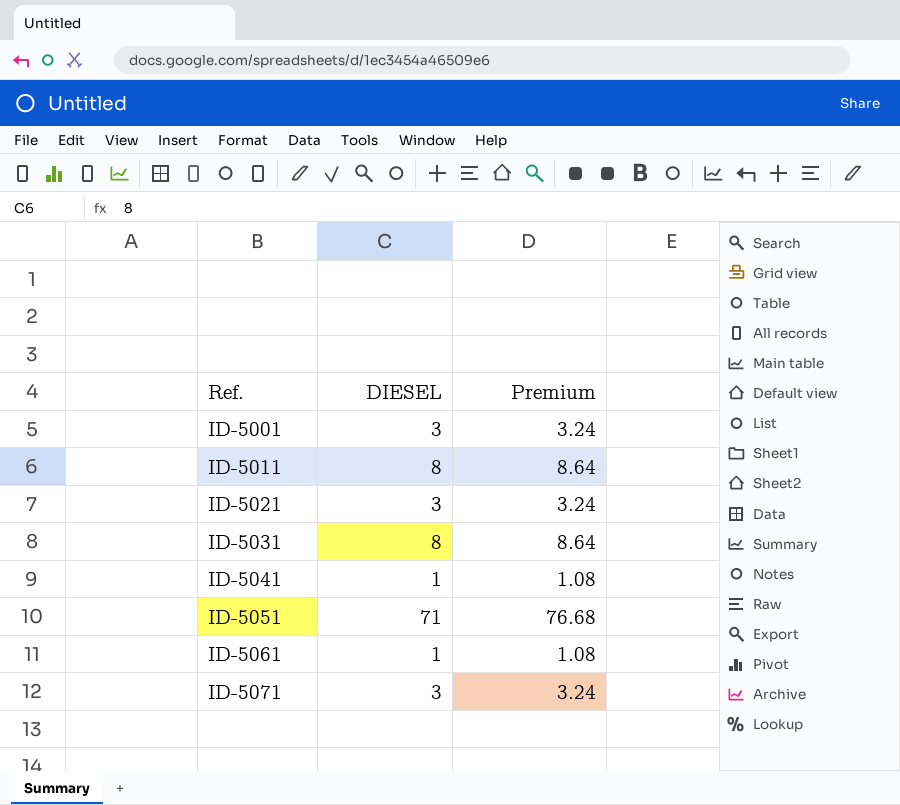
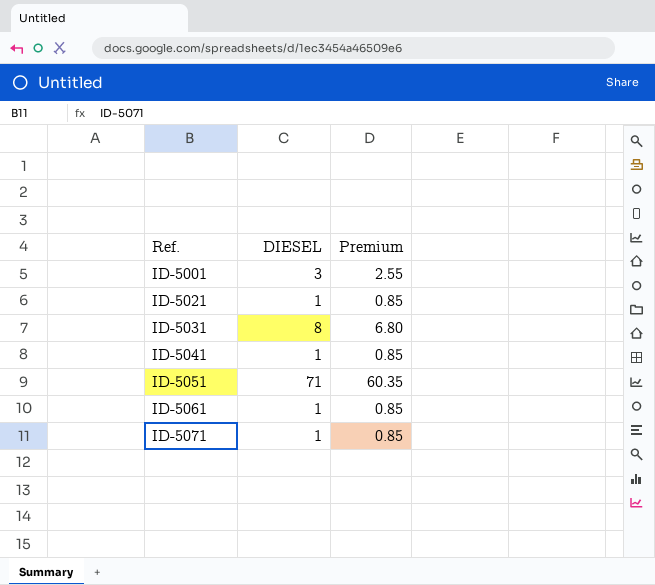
column Premium | formula: [DIESEL] * 1.08 -> [DIESEL] * 0.85
row ID-5011: 8 | 8.64 -> none
ID-5021 | DIESEL: 3 -> 1
ID-5071 | DIESEL: 3 -> 1

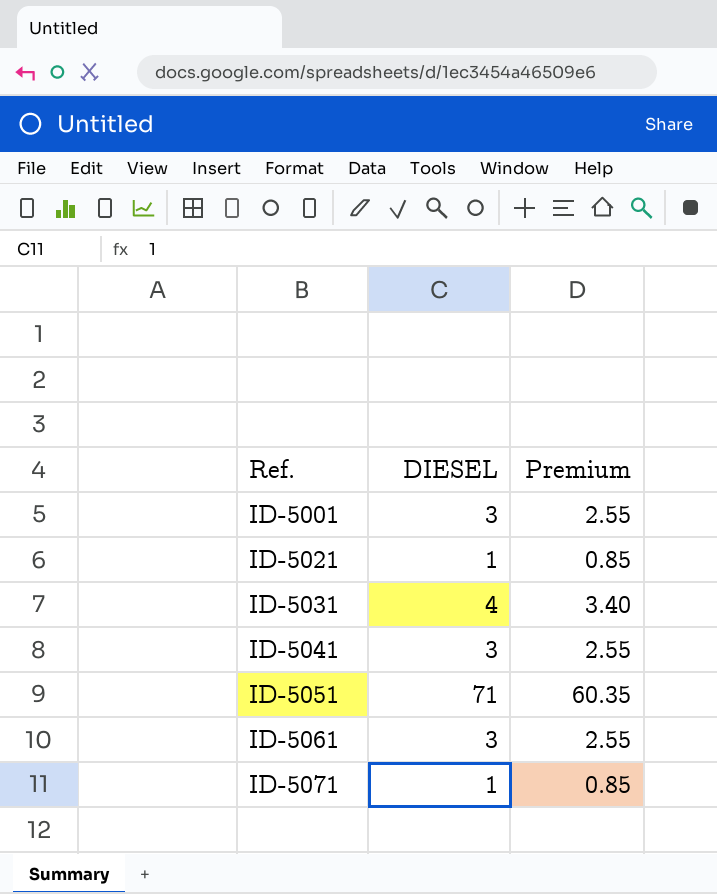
ID-5031 | DIESEL: 8 -> 4
ID-5031 | Premium: 6.80 -> 3.40
ID-5041 | DIESEL: 1 -> 3
ID-5041 | Premium: 0.85 -> 2.55
ID-5061 | DIESEL: 1 -> 3
ID-5061 | Premium: 0.85 -> 2.55

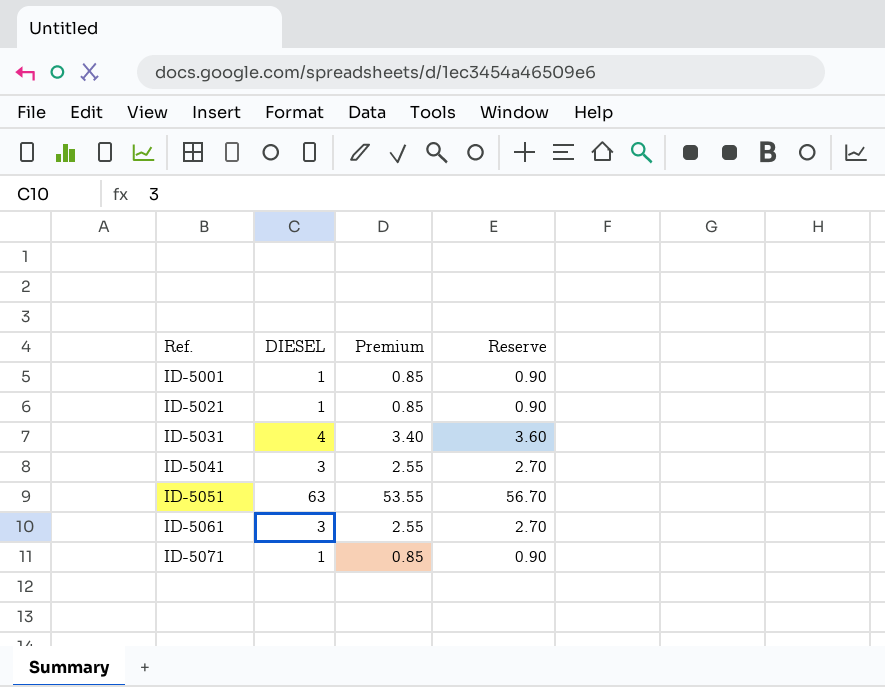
column Reserve | formula: none -> [DIESEL] * 0.9
ID-5001 | DIESEL: 3 -> 1
ID-5001 | Premium: 2.55 -> 0.85
ID-5051 | DIESEL: 71 -> 63
ID-5051 | Premium: 60.35 -> 53.55

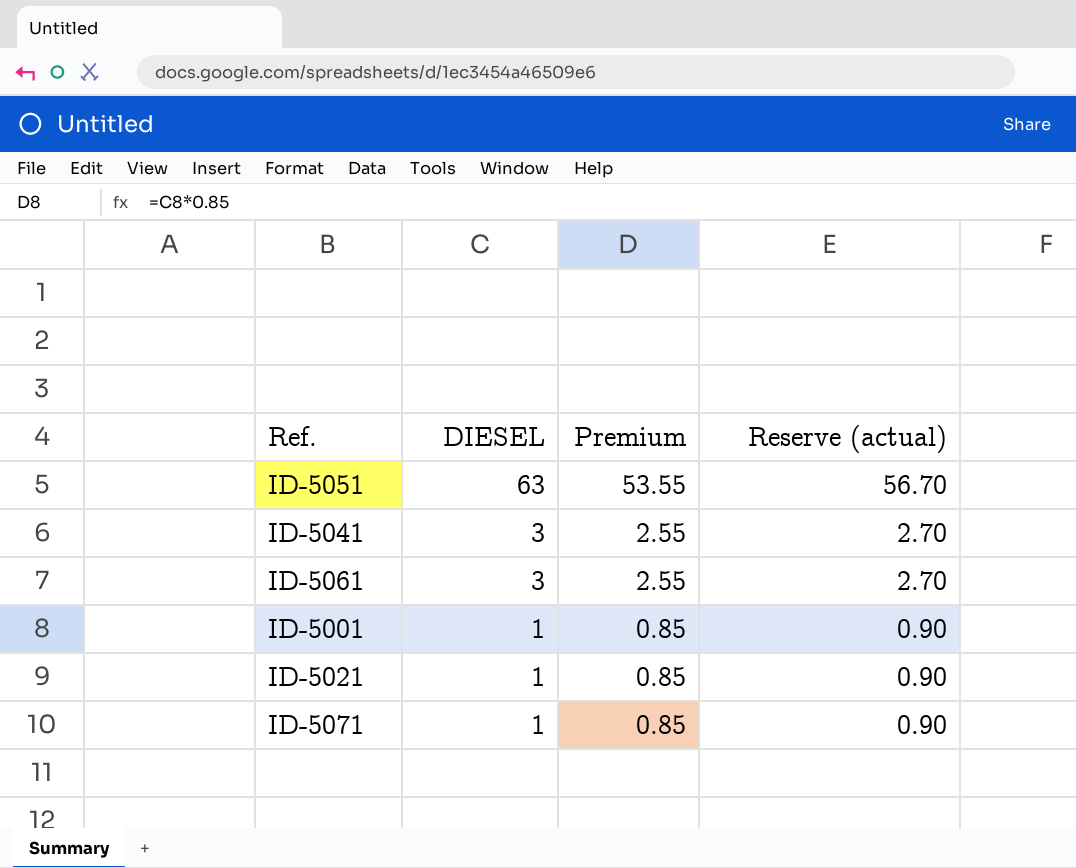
row order: Ref. ascending -> DIESEL descending
column name: Reserve -> Reserve (actual)
row ID-5031: 4 | 3.40 | 3.60 -> none

